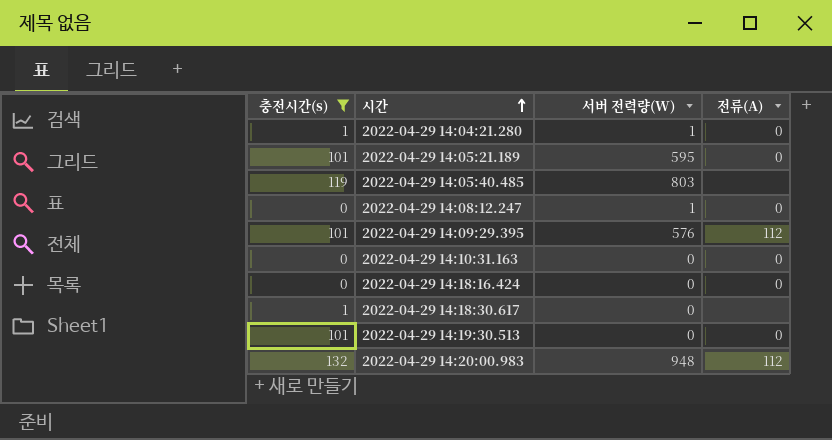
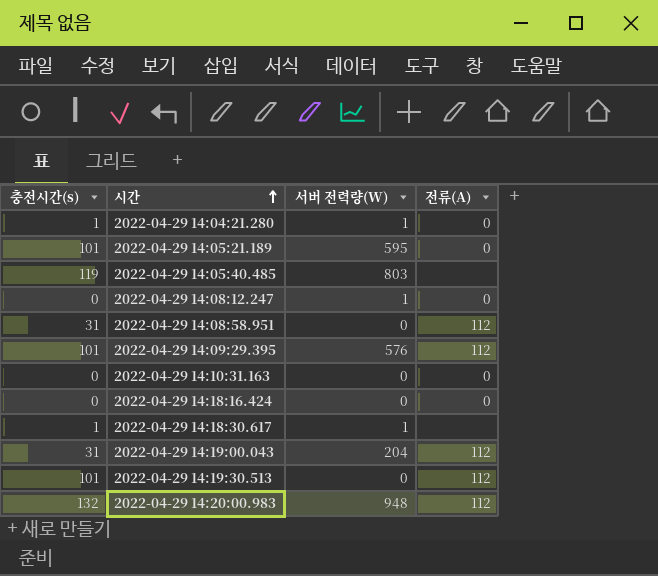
filter: 충전시간(s) != 31 -> none
2022-04-29 14:18:30.617 | 서버 전력량(W): 0 -> 1
2022-04-29 14:19:30.513 | 전류(A): 0 -> 112

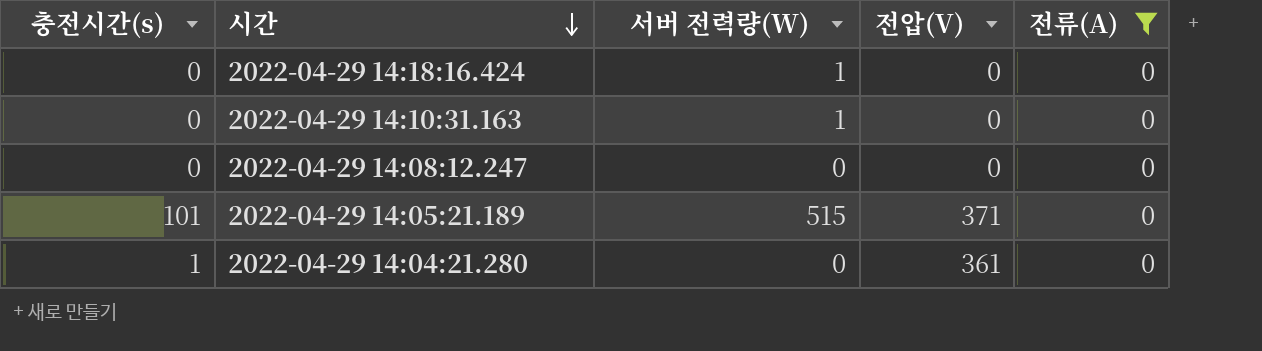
filter: none -> 전류(A) = 0
row order: 시간 ascending -> 시간 descending
column 전압(V) | position: none -> 4
2022-04-29 14:18:16.424 | 서버 전력량(W): 0 -> 1
2022-04-29 14:10:31.163 | 서버 전력량(W): 0 -> 1
2022-04-29 14:08:12.247 | 서버 전력량(W): 1 -> 0
2022-04-29 14:05:21.189 | 서버 전력량(W): 595 -> 515
2022-04-29 14:04:21.280 | 서버 전력량(W): 1 -> 0

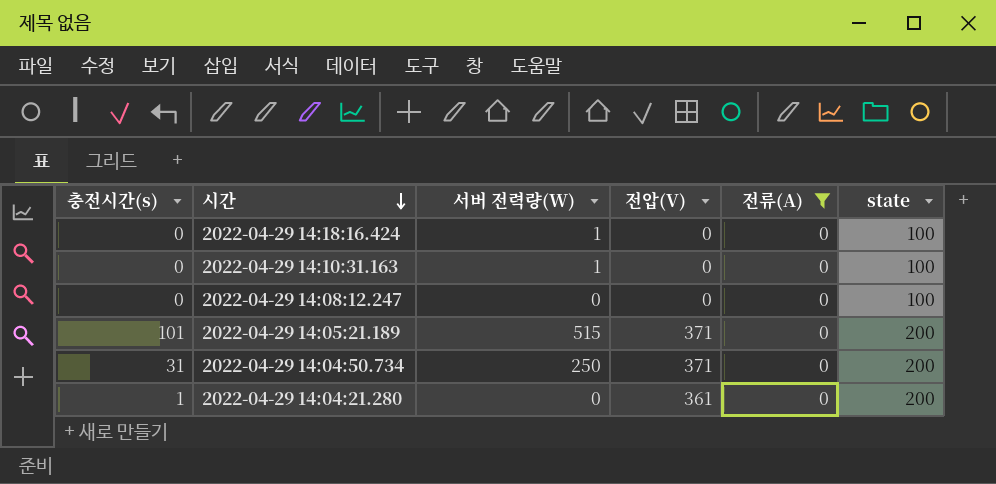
column state | position: none -> 6
row 2022-04-29 14:04:50.734: none -> 31 | 250 | 371 | 0 | 200

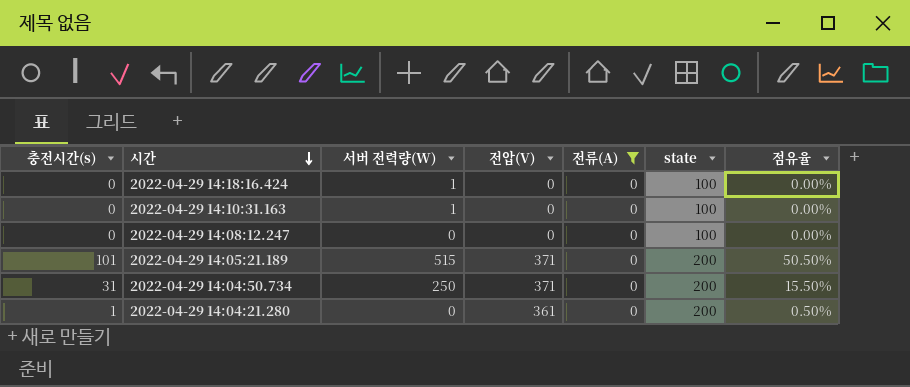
column 점유율 | formula: none -> [충전시간(s)] / [state]

